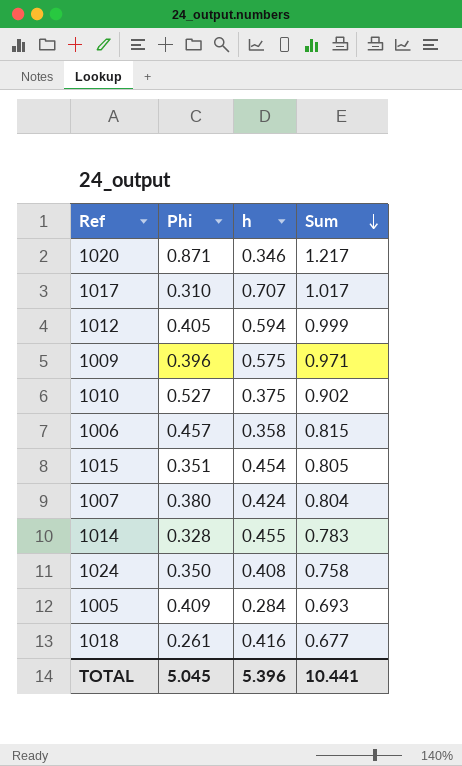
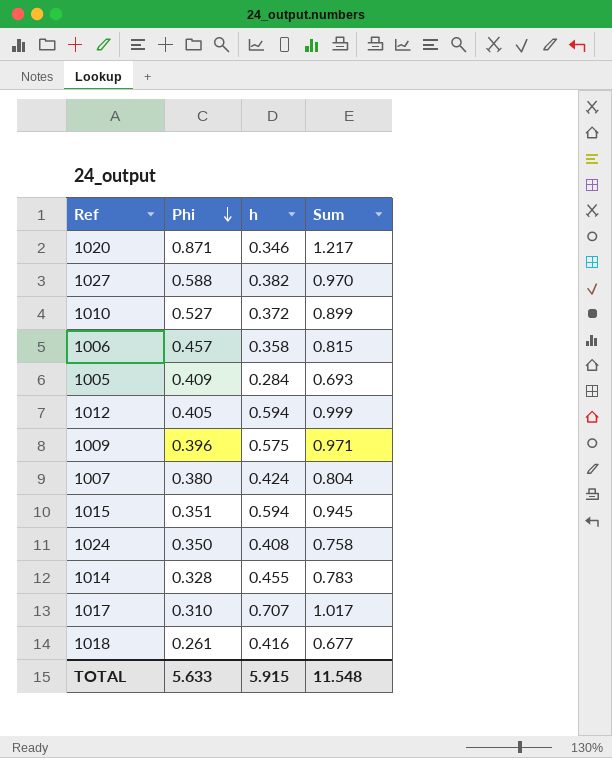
row order: Sum descending -> Phi descending
row 1027: none -> 0.588 | 0.382 | 0.970
1010 | h: 0.375 -> 0.372
1010 | Sum: 0.902 -> 0.899
1015 | h: 0.454 -> 0.594
1015 | Sum: 0.805 -> 0.945
TOTAL | Phi: 5.045 -> 5.633
TOTAL | h: 5.396 -> 5.915
TOTAL | Sum: 10.441 -> 11.548

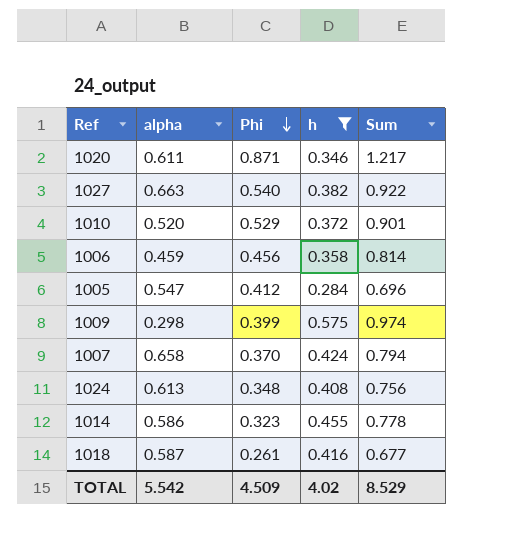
filter: none -> h <= 0.575
column alpha | position: none -> 2
1027 | Phi: 0.588 -> 0.540
1027 | Sum: 0.970 -> 0.922
1010 | Phi: 0.527 -> 0.529
1010 | Sum: 0.899 -> 0.901
1006 | Phi: 0.457 -> 0.456
1006 | Sum: 0.815 -> 0.814
1005 | Phi: 0.409 -> 0.412
1005 | Sum: 0.693 -> 0.696
1009 | Phi: 0.396 -> 0.399
1009 | Sum: 0.971 -> 0.974
1007 | Phi: 0.380 -> 0.370
1007 | Sum: 0.804 -> 0.794
1024 | Phi: 0.350 -> 0.348
1024 | Sum: 0.758 -> 0.756
1014 | Phi: 0.328 -> 0.323
1014 | Sum: 0.783 -> 0.778
TOTAL | Phi: 5.633 -> 4.509
TOTAL | h: 5.915 -> 4.02
TOTAL | Sum: 11.548 -> 8.529

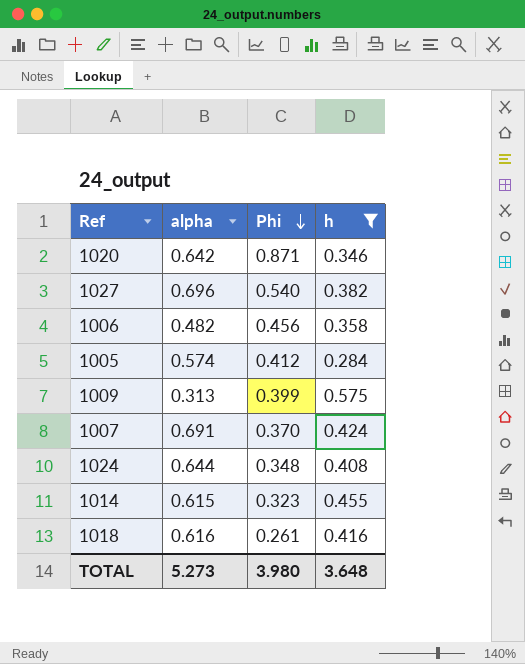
column Sum | formula: [Phi] + [h] -> none
row 1010: 0.520 | 0.529 | 0.372 | 0.901 -> none
1020 | alpha: 0.611 -> 0.642
1027 | alpha: 0.663 -> 0.696
1006 | alpha: 0.459 -> 0.482
1005 | alpha: 0.547 -> 0.574
1009 | alpha: 0.298 -> 0.313
1007 | alpha: 0.658 -> 0.691
1024 | alpha: 0.613 -> 0.644
1014 | alpha: 0.586 -> 0.615
1018 | alpha: 0.587 -> 0.616
TOTAL | alpha: 5.542 -> 5.273
TOTAL | Phi: 4.509 -> 3.980
TOTAL | h: 4.02 -> 3.648

